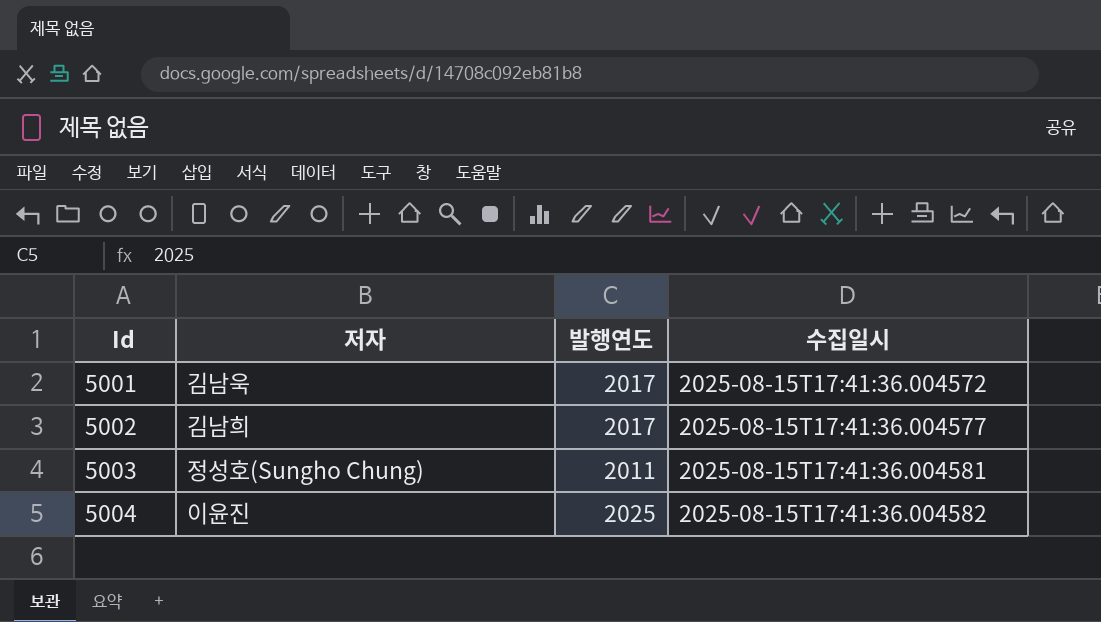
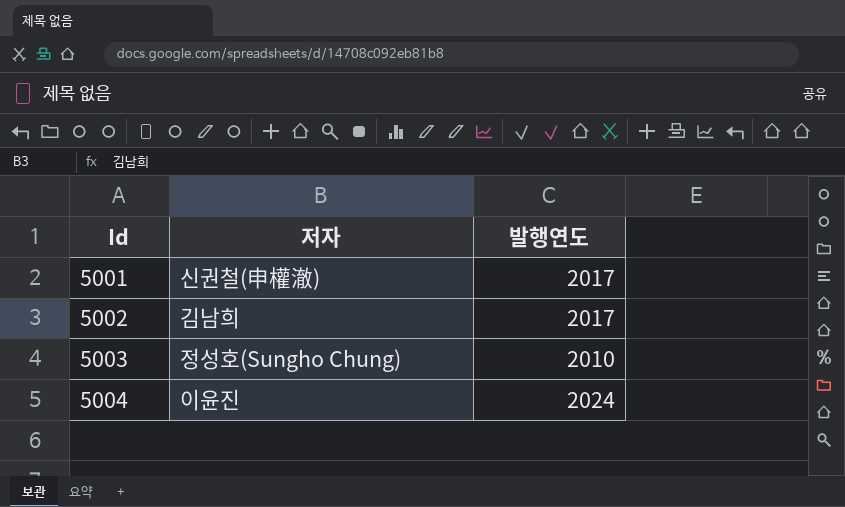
column 수집일시 | position: 4 -> none
5001 | 저자: 김남욱 -> 신권철(申權澈)
5003 | 발행연도: 2011 -> 2010
5004 | 발행연도: 2025 -> 2024

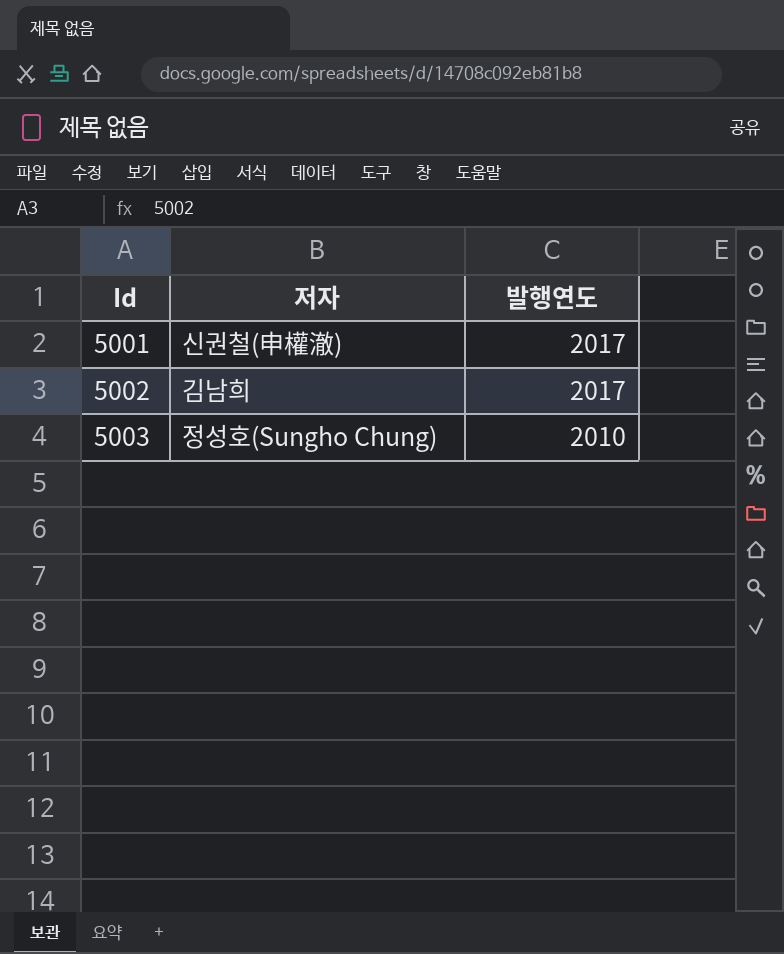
row 5004: 이윤진 | 2024 -> none

